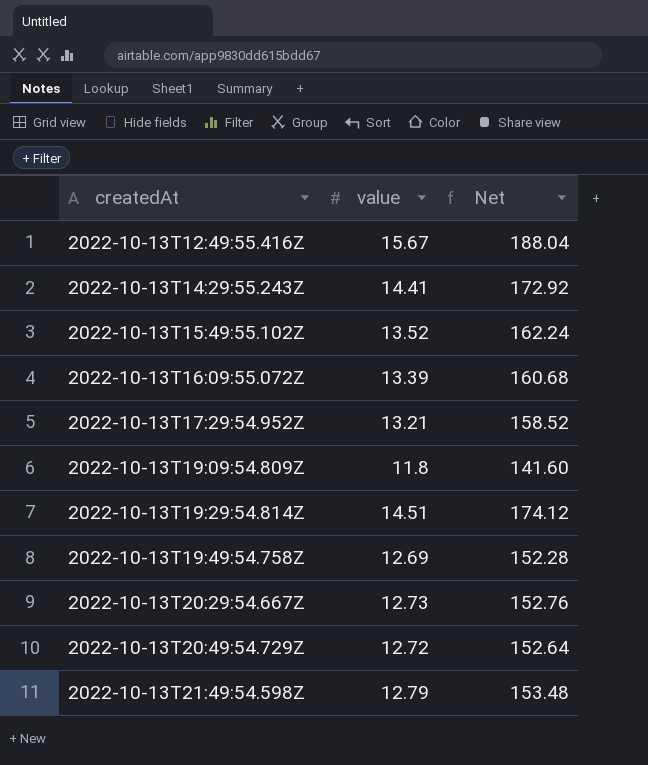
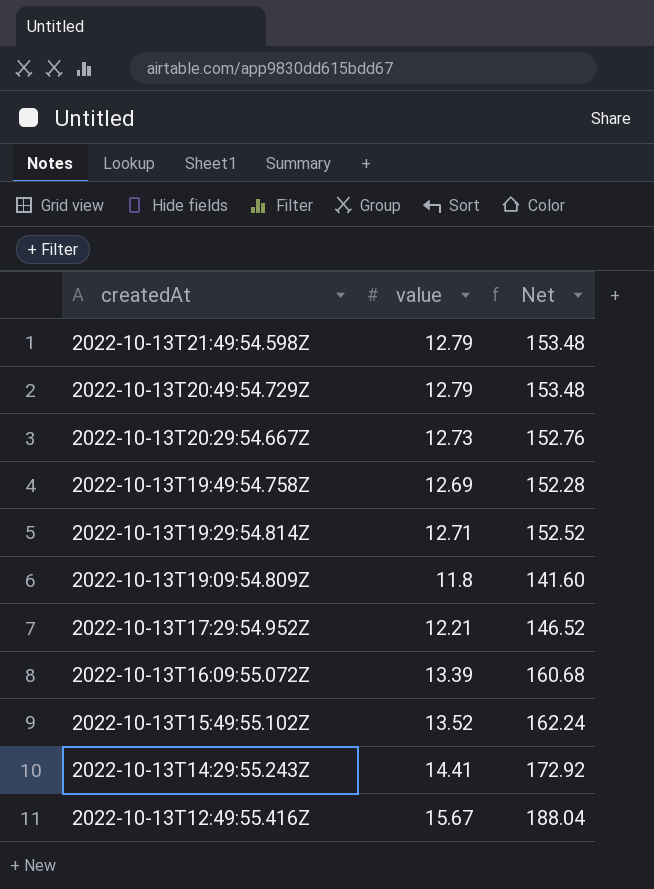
row order: createdAt ascending -> createdAt descending
2022-10-13T20:49:54.729Z | value: 12.72 -> 12.79
2022-10-13T20:49:54.729Z | Net: 152.64 -> 153.48
2022-10-13T19:29:54.814Z | value: 14.51 -> 12.71
2022-10-13T19:29:54.814Z | Net: 174.12 -> 152.52
2022-10-13T17:29:54.952Z | value: 13.21 -> 12.21
2022-10-13T17:29:54.952Z | Net: 158.52 -> 146.52

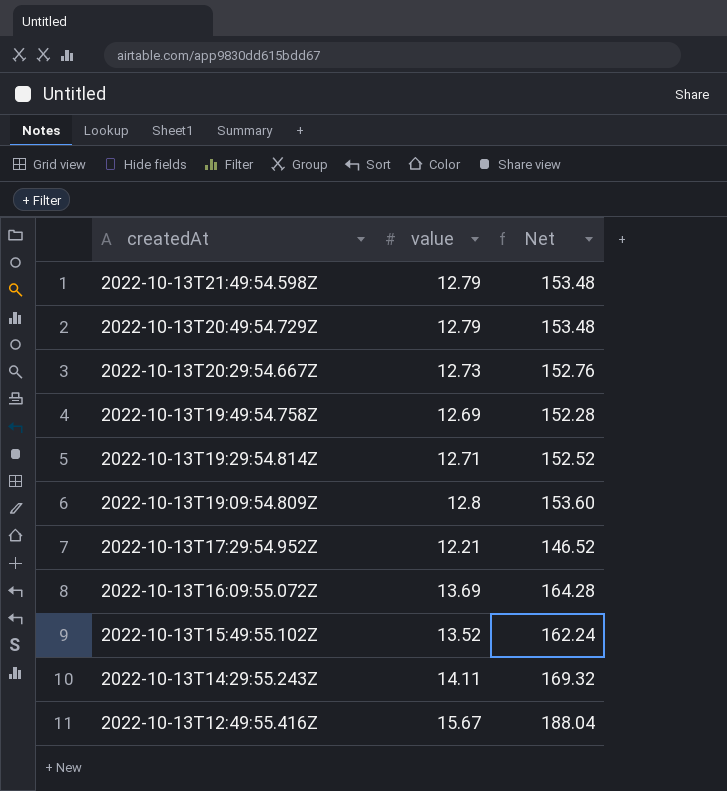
2022-10-13T19:09:54.809Z | value: 11.8 -> 12.8
2022-10-13T19:09:54.809Z | Net: 141.60 -> 153.60
2022-10-13T16:09:55.072Z | value: 13.39 -> 13.69
2022-10-13T16:09:55.072Z | Net: 160.68 -> 164.28
2022-10-13T14:29:55.243Z | value: 14.41 -> 14.11
2022-10-13T14:29:55.243Z | Net: 172.92 -> 169.32

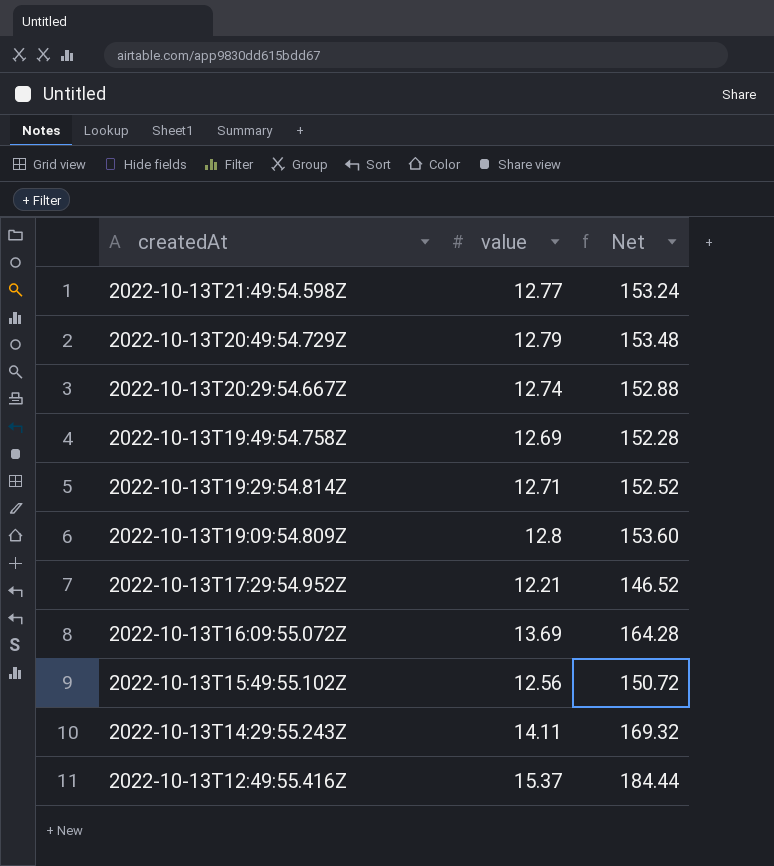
2022-10-13T21:49:54.598Z | value: 12.79 -> 12.77
2022-10-13T21:49:54.598Z | Net: 153.48 -> 153.24
2022-10-13T20:29:54.667Z | value: 12.73 -> 12.74
2022-10-13T20:29:54.667Z | Net: 152.76 -> 152.88
2022-10-13T15:49:55.102Z | value: 13.52 -> 12.56
2022-10-13T15:49:55.102Z | Net: 162.24 -> 150.72
2022-10-13T12:49:55.416Z | value: 15.67 -> 15.37
2022-10-13T12:49:55.416Z | Net: 188.04 -> 184.44

